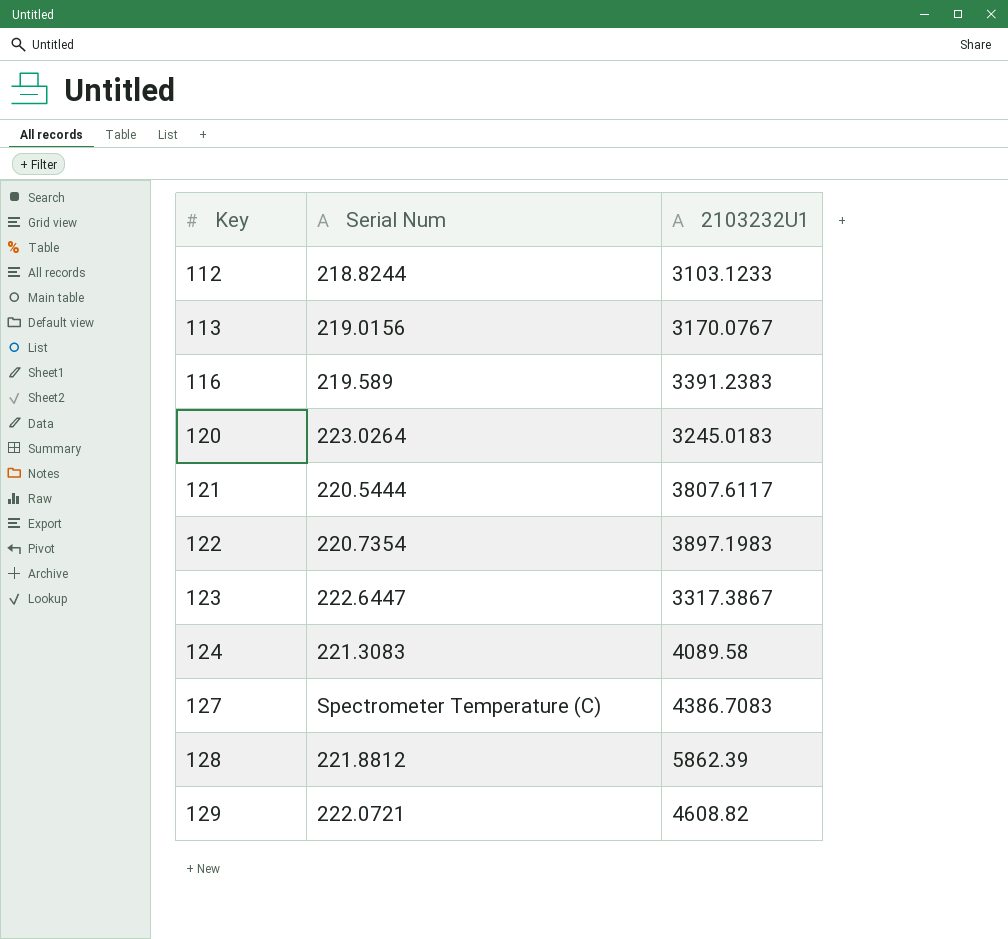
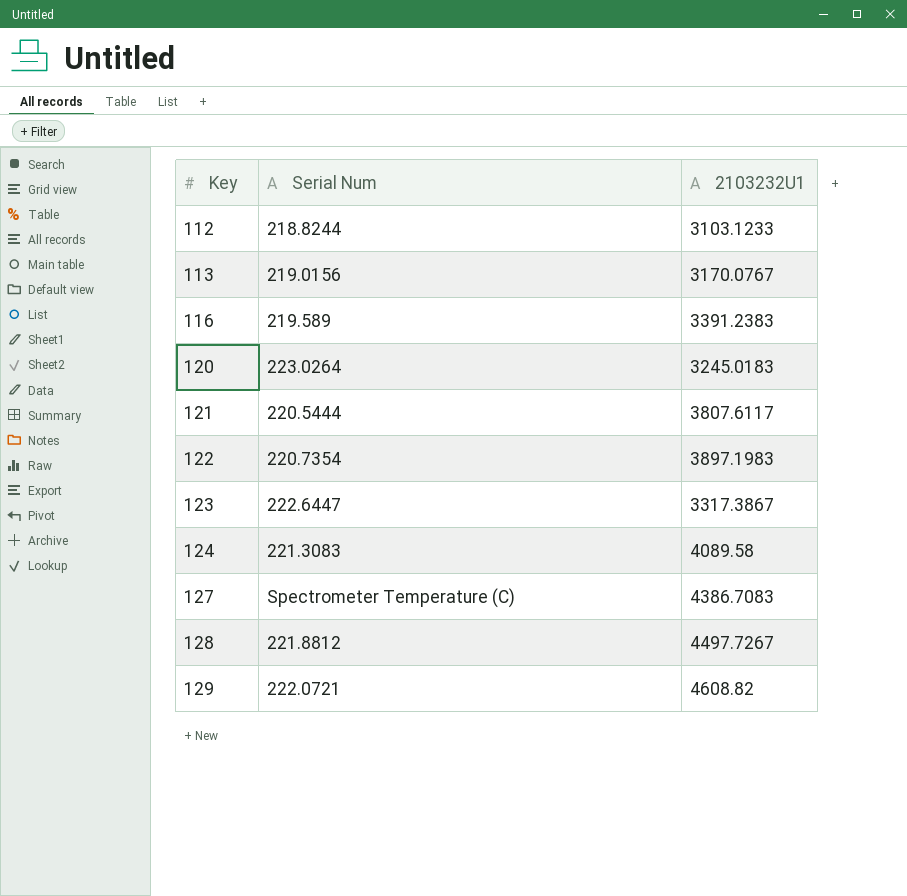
128 | 2103232U1: 5862.39 -> 4497.7267

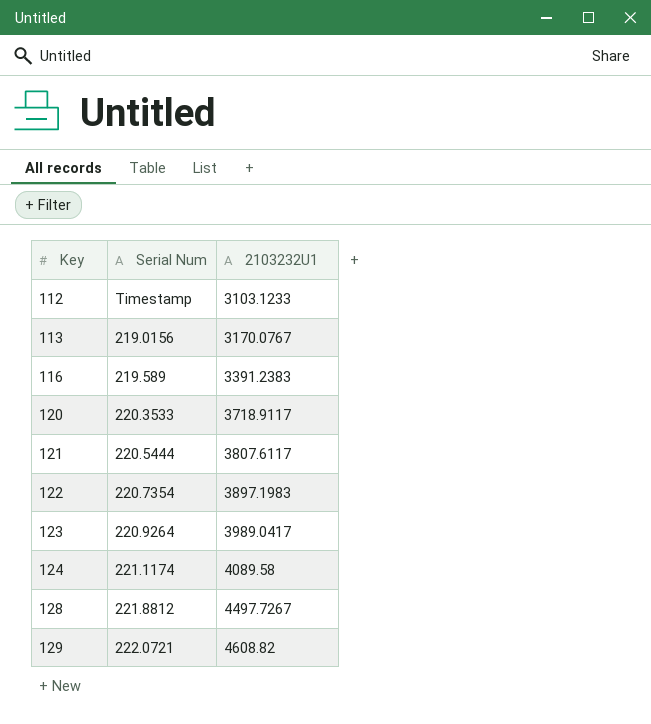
row 127: Spectrometer Temperature (C) | 4386.7083 -> none
112 | Serial Num: 218.8244 -> Timestamp
120 | Serial Num: 223.0264 -> 220.3533
120 | 2103232U1: 3245.0183 -> 3718.9117
123 | Serial Num: 222.6447 -> 220.9264
123 | 2103232U1: 3317.3867 -> 3989.0417
124 | Serial Num: 221.3083 -> 221.1174

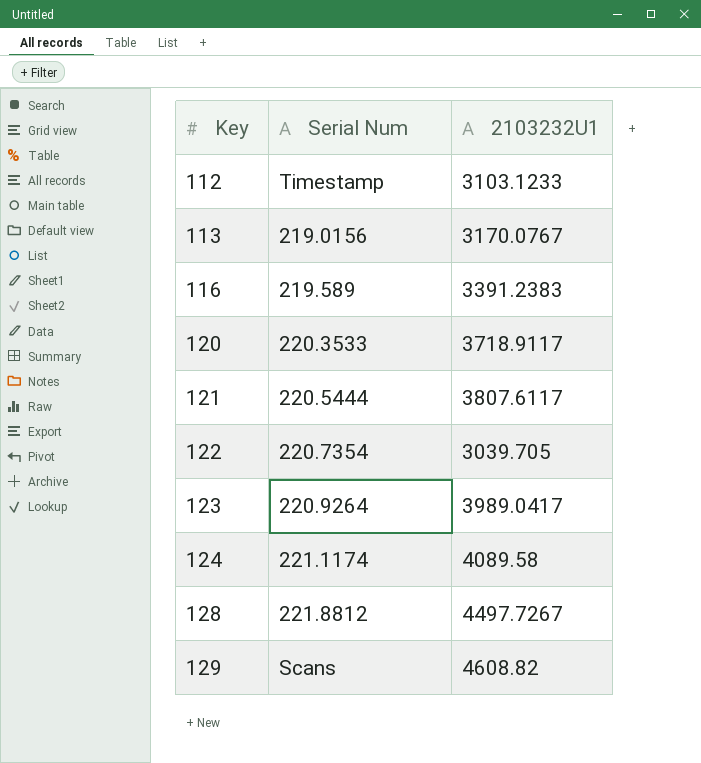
122 | 2103232U1: 3897.1983 -> 3039.705
129 | Serial Num: 222.0721 -> Scans

